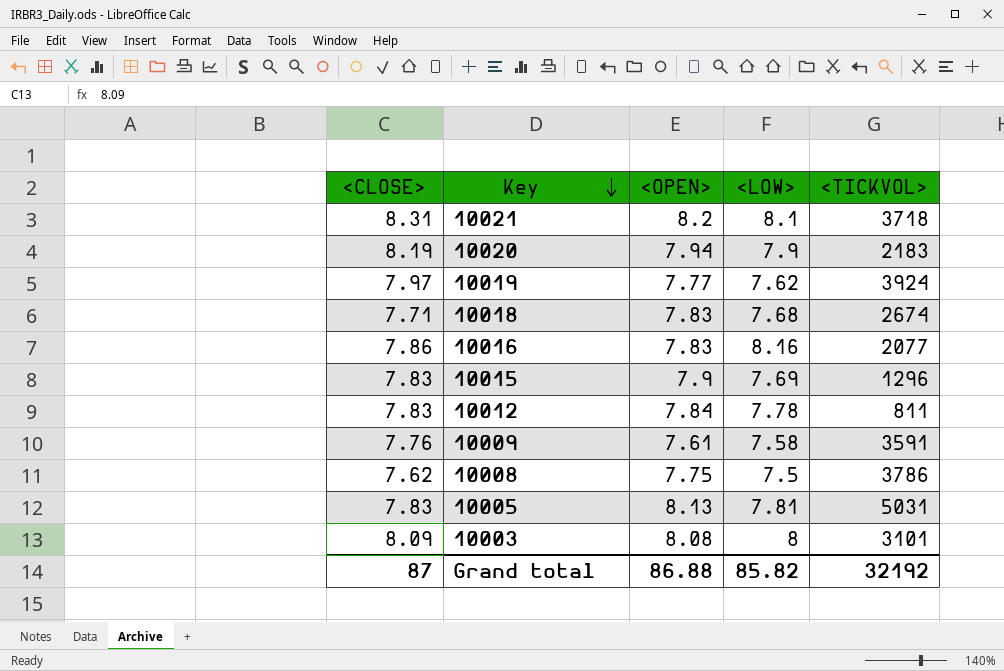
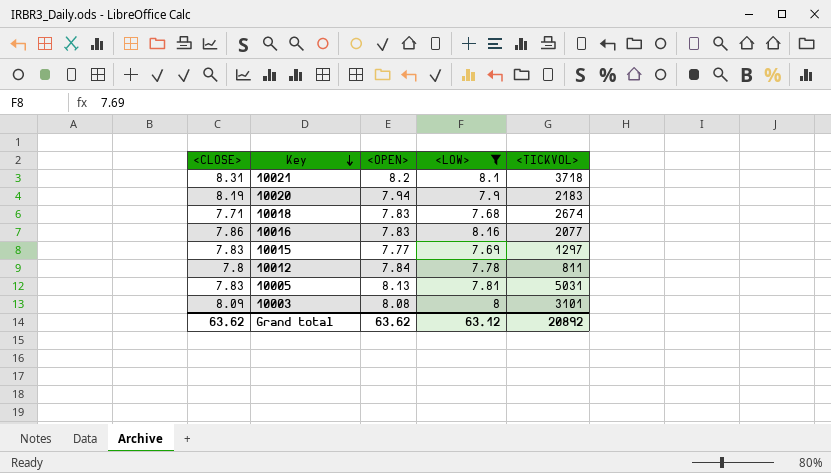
filter: none -> <LOW> >= 7.68
10015 | <OPEN>: 7.9 -> 7.77
10015 | <TICKVOL>: 1296 -> 1297
10012 | <CLOSE>: 7.83 -> 7.8
Grand total | <CLOSE>: 87 -> 63.62
Grand total | <OPEN>: 86.88 -> 63.62
Grand total | <LOW>: 85.82 -> 63.12
Grand total | <TICKVOL>: 32192 -> 20892

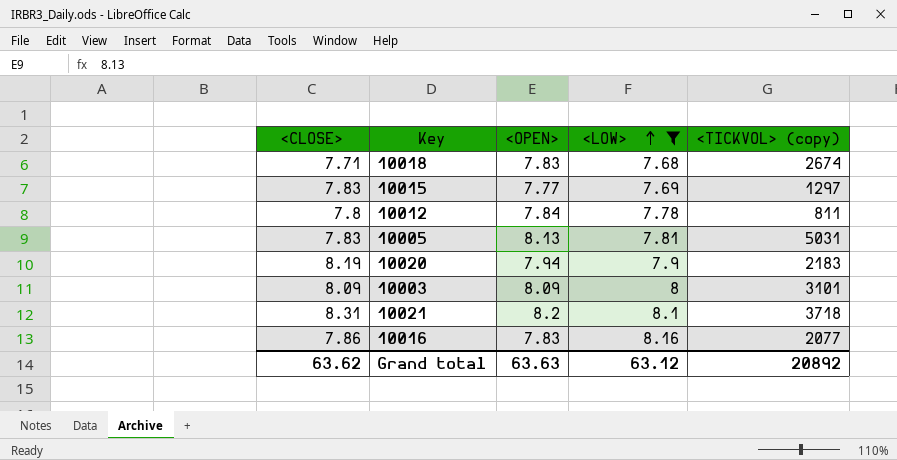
row order: Key descending -> <LOW> ascending
column name: <TICKVOL> -> <TICKVOL> (copy)
10003 | <OPEN>: 8.08 -> 8.09
Grand total | <OPEN>: 63.62 -> 63.63

